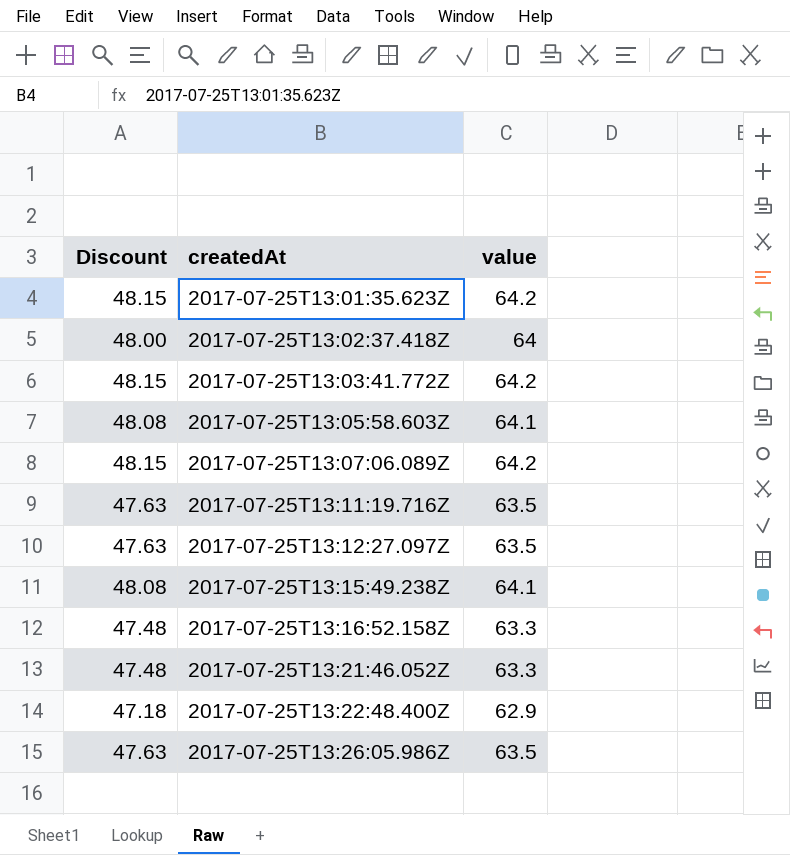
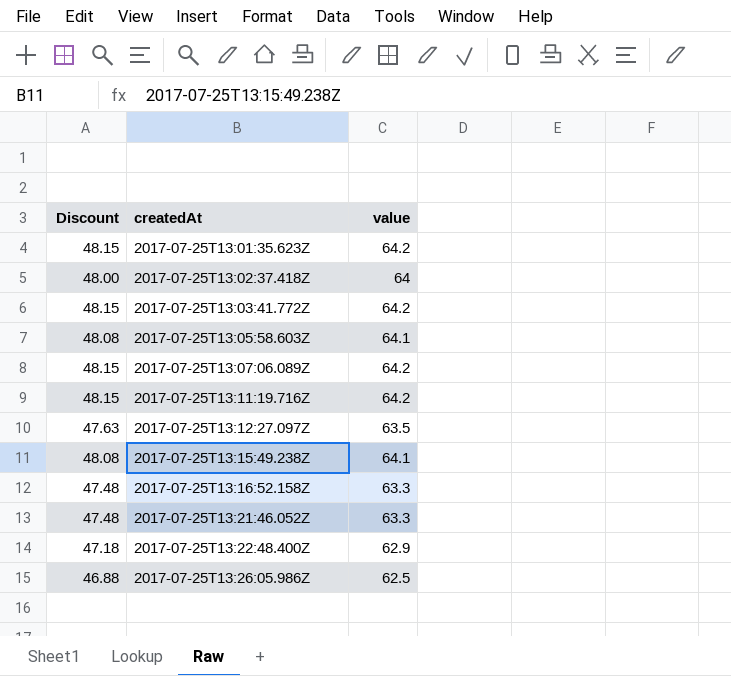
2017-07-25T13:11:19.716Z | Discount: 47.63 -> 48.15
2017-07-25T13:11:19.716Z | value: 63.5 -> 64.2
2017-07-25T13:26:05.986Z | Discount: 47.63 -> 46.88
2017-07-25T13:26:05.986Z | value: 63.5 -> 62.5

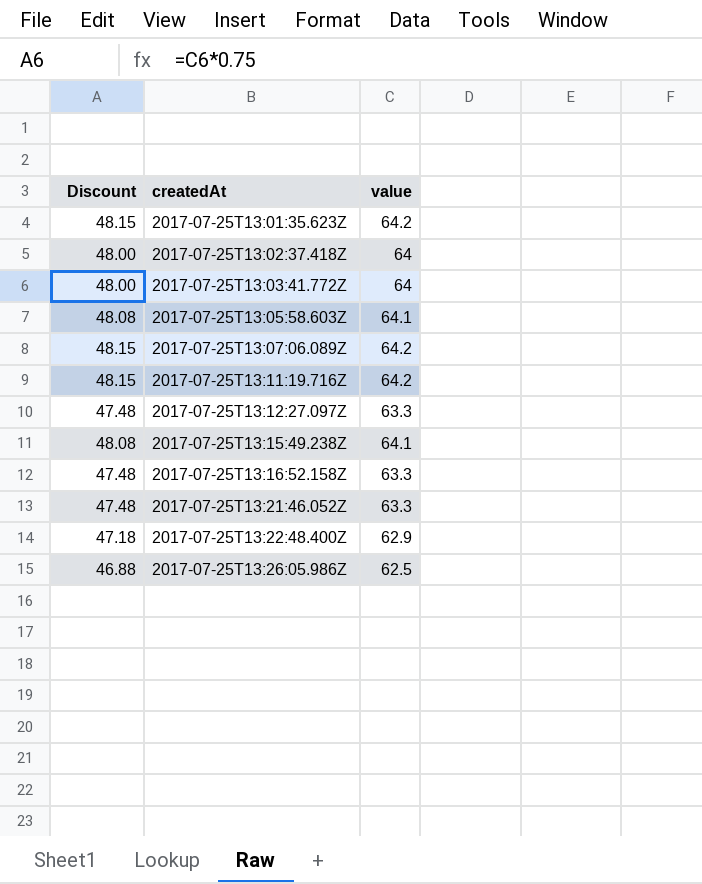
2017-07-25T13:03:41.772Z | Discount: 48.15 -> 48.00
2017-07-25T13:03:41.772Z | value: 64.2 -> 64
2017-07-25T13:12:27.097Z | Discount: 47.63 -> 47.48
2017-07-25T13:12:27.097Z | value: 63.5 -> 63.3

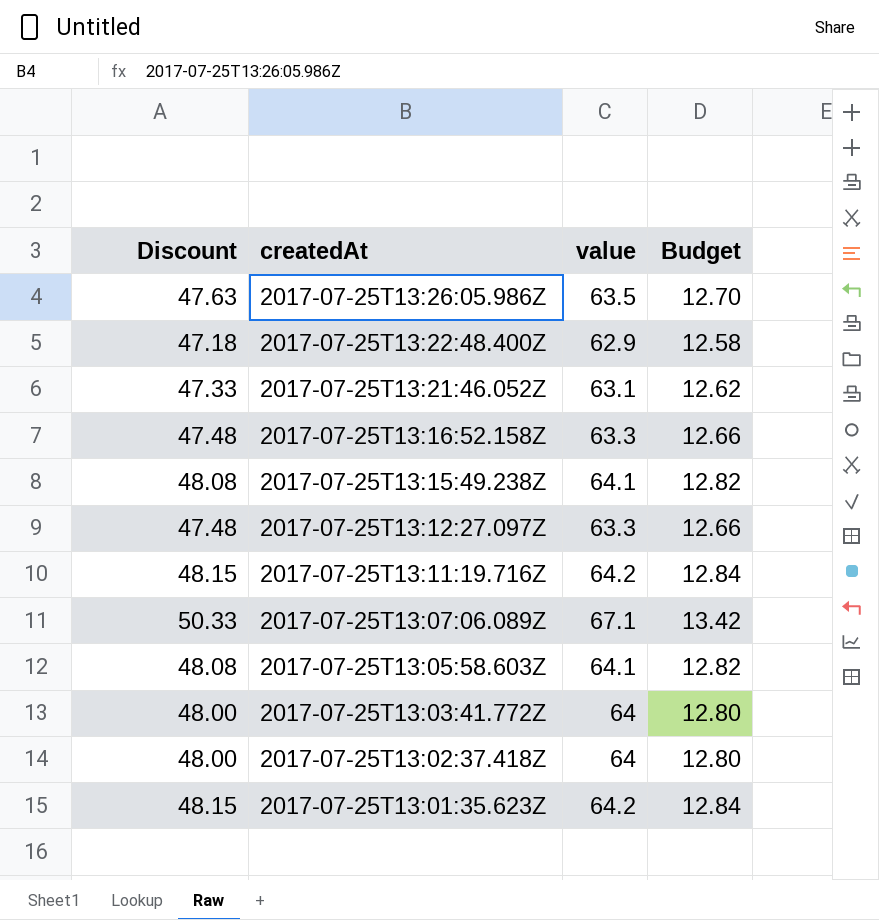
row order: createdAt ascending -> createdAt descending
column Budget | formula: none -> [value] * 0.2
2017-07-25T13:26:05.986Z | Discount: 46.88 -> 47.63
2017-07-25T13:26:05.986Z | value: 62.5 -> 63.5
2017-07-25T13:21:46.052Z | Discount: 47.48 -> 47.33
2017-07-25T13:21:46.052Z | value: 63.3 -> 63.1
2017-07-25T13:07:06.089Z | Discount: 48.15 -> 50.33
2017-07-25T13:07:06.089Z | value: 64.2 -> 67.1

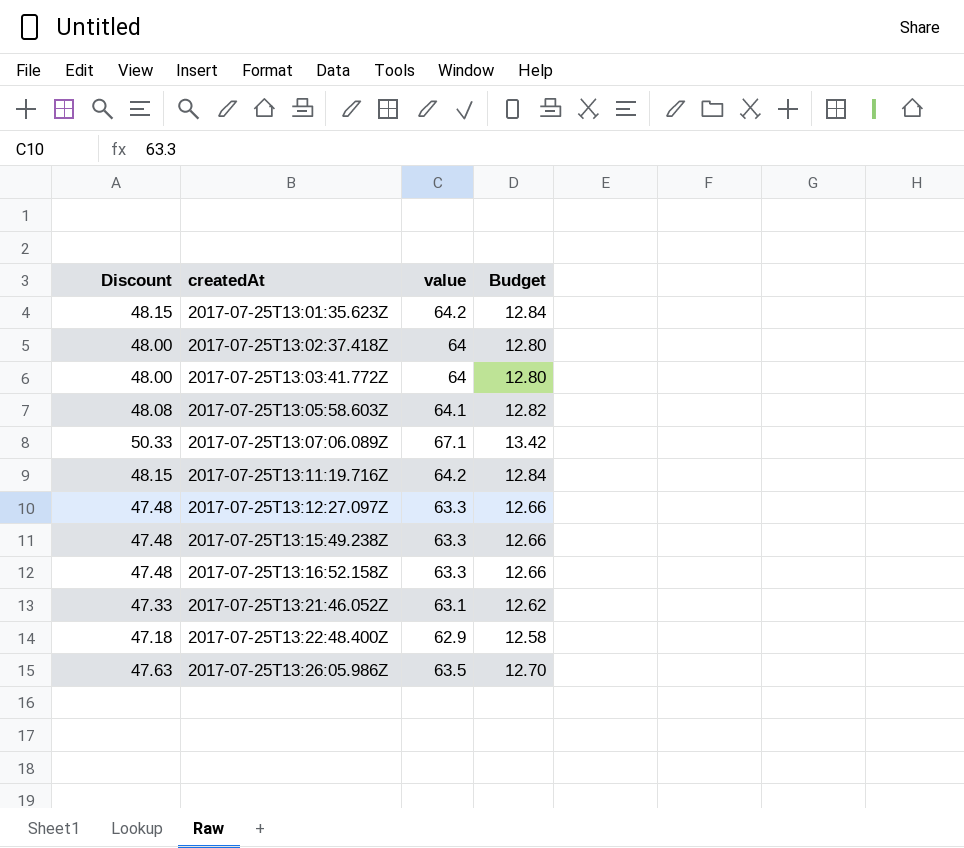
row order: createdAt descending -> createdAt ascending
2017-07-25T13:15:49.238Z | Discount: 48.08 -> 47.48
2017-07-25T13:15:49.238Z | value: 64.1 -> 63.3
2017-07-25T13:15:49.238Z | Budget: 12.82 -> 12.66

